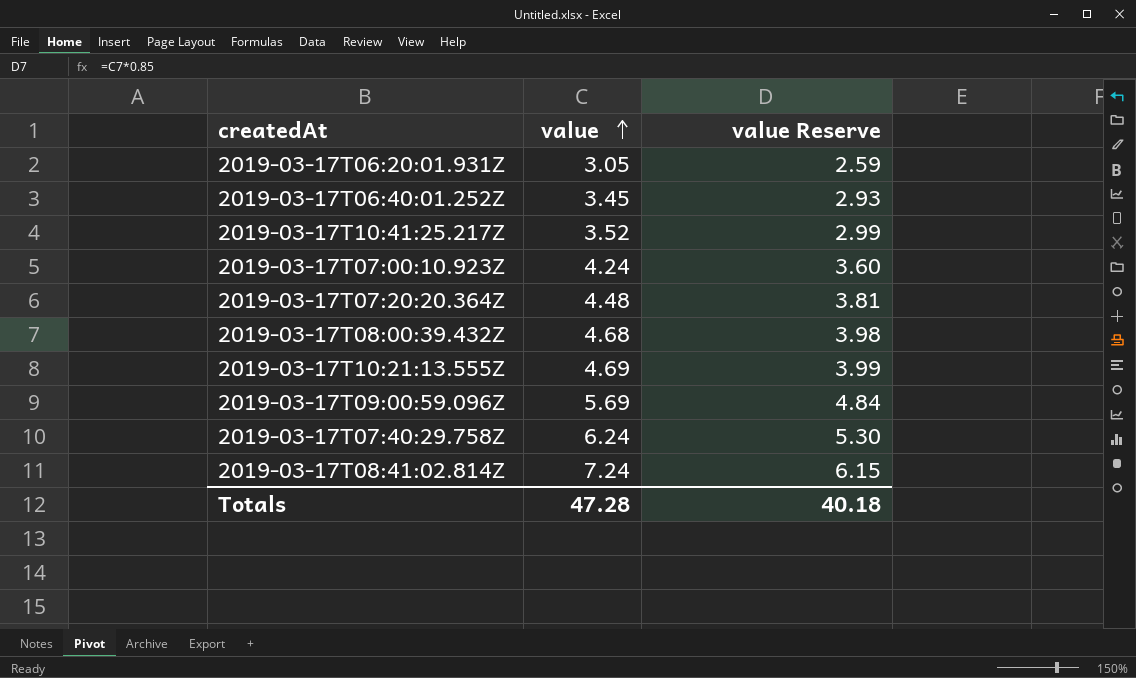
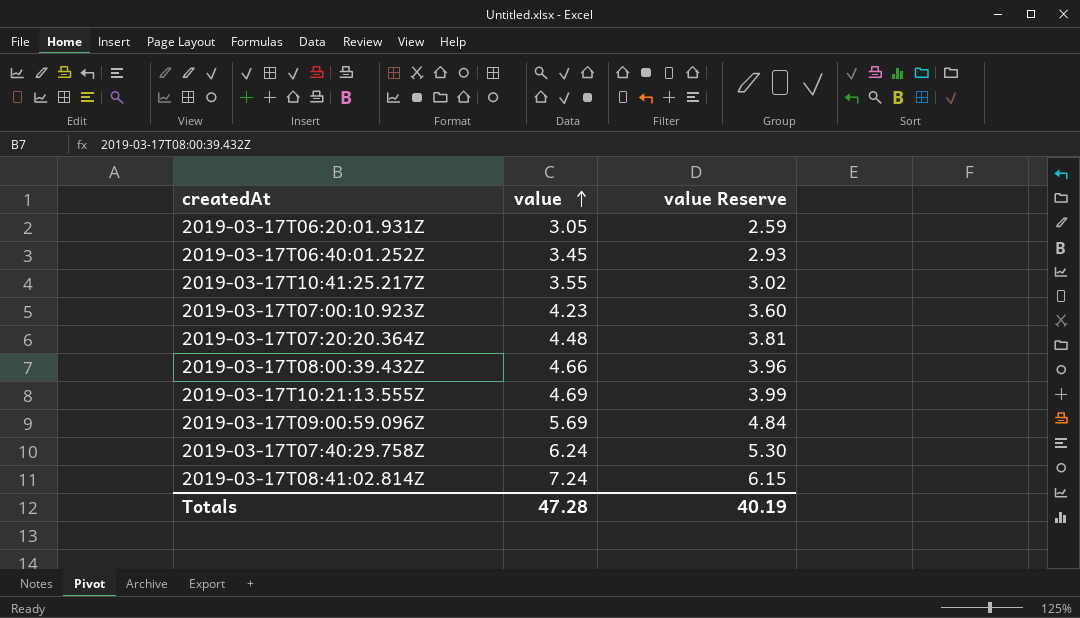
2019-03-17T10:41:25.217Z | value: 3.52 -> 3.55
2019-03-17T10:41:25.217Z | value Reserve: 2.99 -> 3.02
2019-03-17T07:00:10.923Z | value: 4.24 -> 4.23
2019-03-17T08:00:39.432Z | value: 4.68 -> 4.66
2019-03-17T08:00:39.432Z | value Reserve: 3.98 -> 3.96
Totals | value Reserve: 40.18 -> 40.19

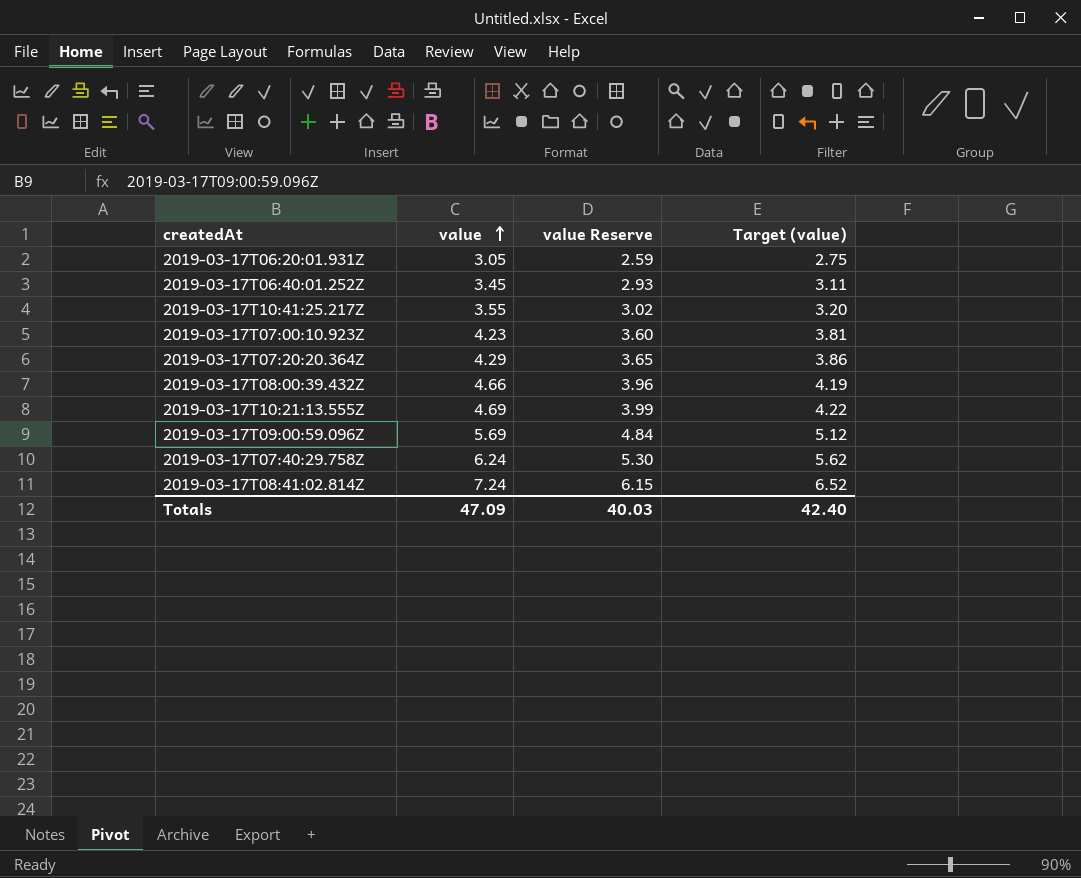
column Target (value) | formula: none -> [value] * 0.9
2019-03-17T07:20:20.364Z | value: 4.48 -> 4.29
2019-03-17T07:20:20.364Z | value Reserve: 3.81 -> 3.65
Totals | value: 47.28 -> 47.09
Totals | value Reserve: 40.19 -> 40.03

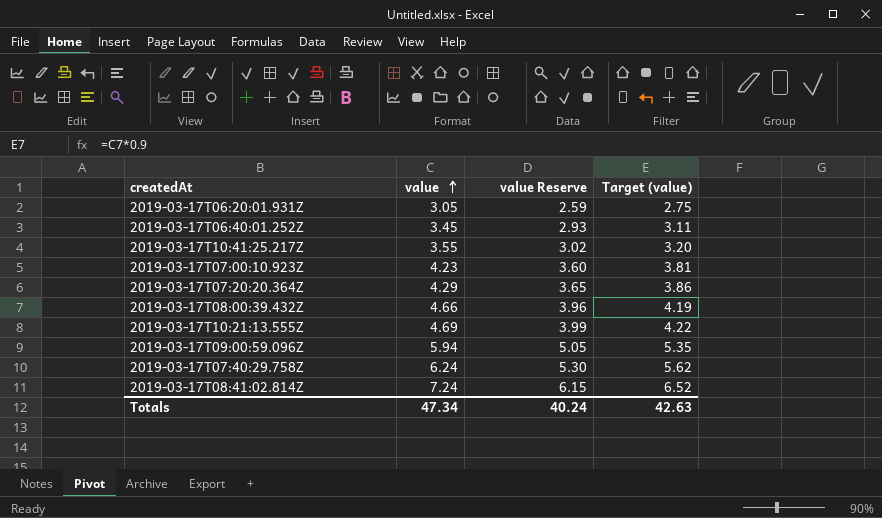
2019-03-17T09:00:59.096Z | value: 5.69 -> 5.94
2019-03-17T09:00:59.096Z | value Reserve: 4.84 -> 5.05
2019-03-17T09:00:59.096Z | Target (value): 5.12 -> 5.35
Totals | value: 47.09 -> 47.34
Totals | value Reserve: 40.03 -> 40.24
Totals | Target (value): 42.40 -> 42.63

